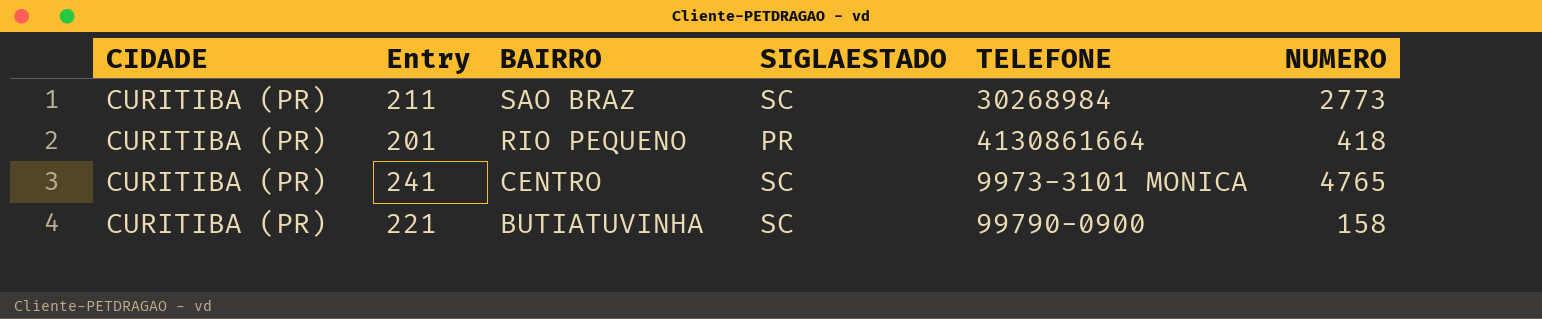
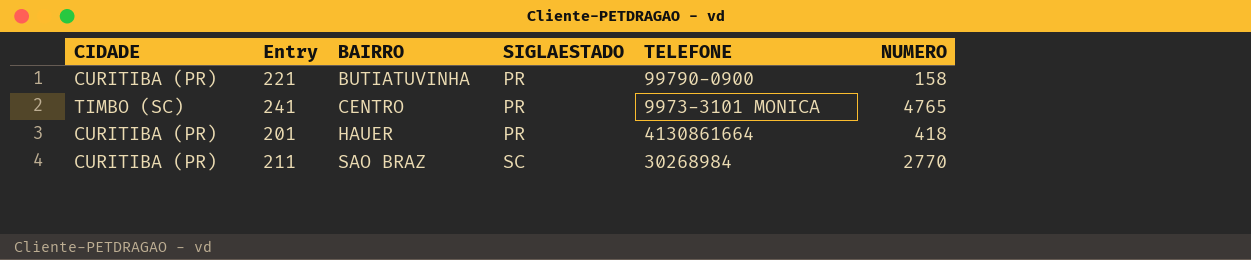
row order: BAIRRO descending -> BAIRRO ascending
221 | SIGLAESTADO: SC -> PR
241 | CIDADE: CURITIBA (PR) -> TIMBO (SC)
241 | SIGLAESTADO: SC -> PR
201 | BAIRRO: RIO PEQUENO -> HAUER
211 | NUMERO: 2773 -> 2770

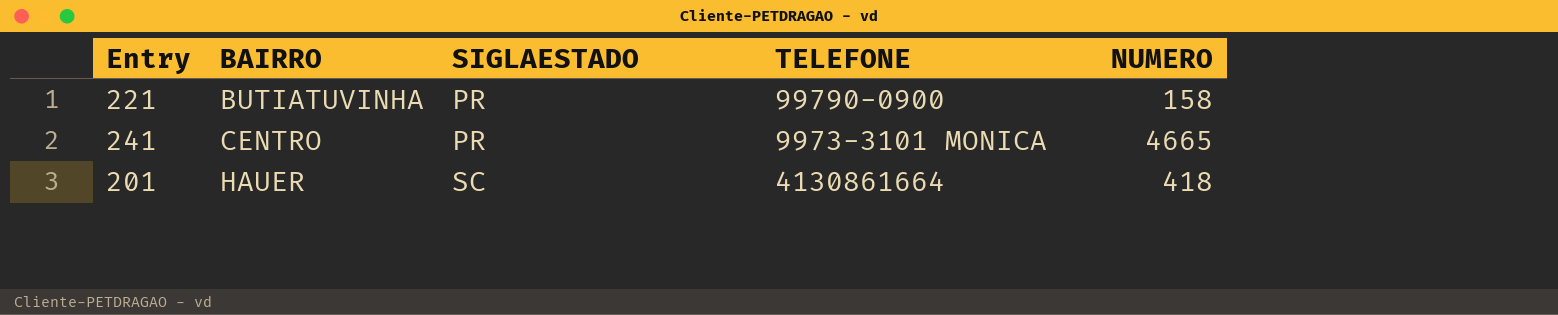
column CIDADE | position: 1 -> none
row 211: CURITIBA (PR) | SAO BRAZ | SC | 30268984 | 2770 -> none
241 | NUMERO: 4765 -> 4665
201 | SIGLAESTADO: PR -> SC

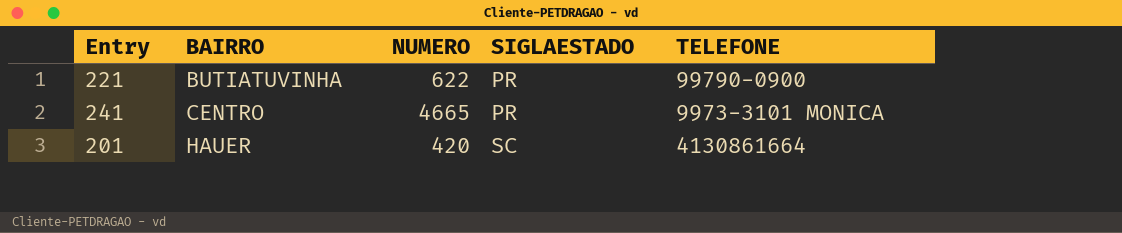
column NUMERO | position: 5 -> 3
221 | NUMERO: 158 -> 622
201 | NUMERO: 418 -> 420

